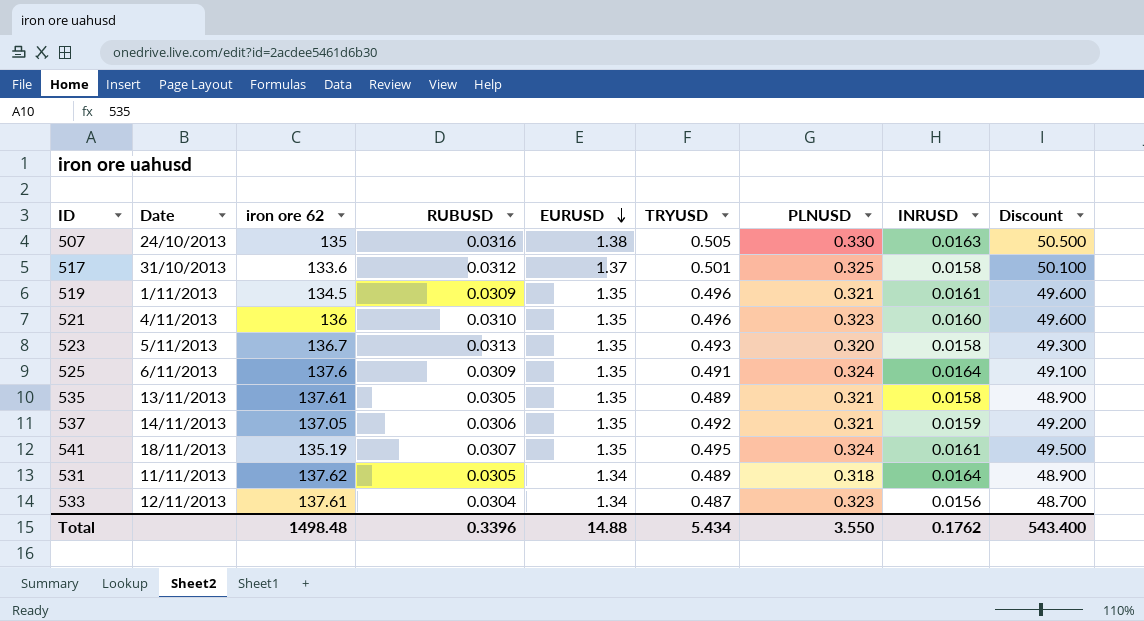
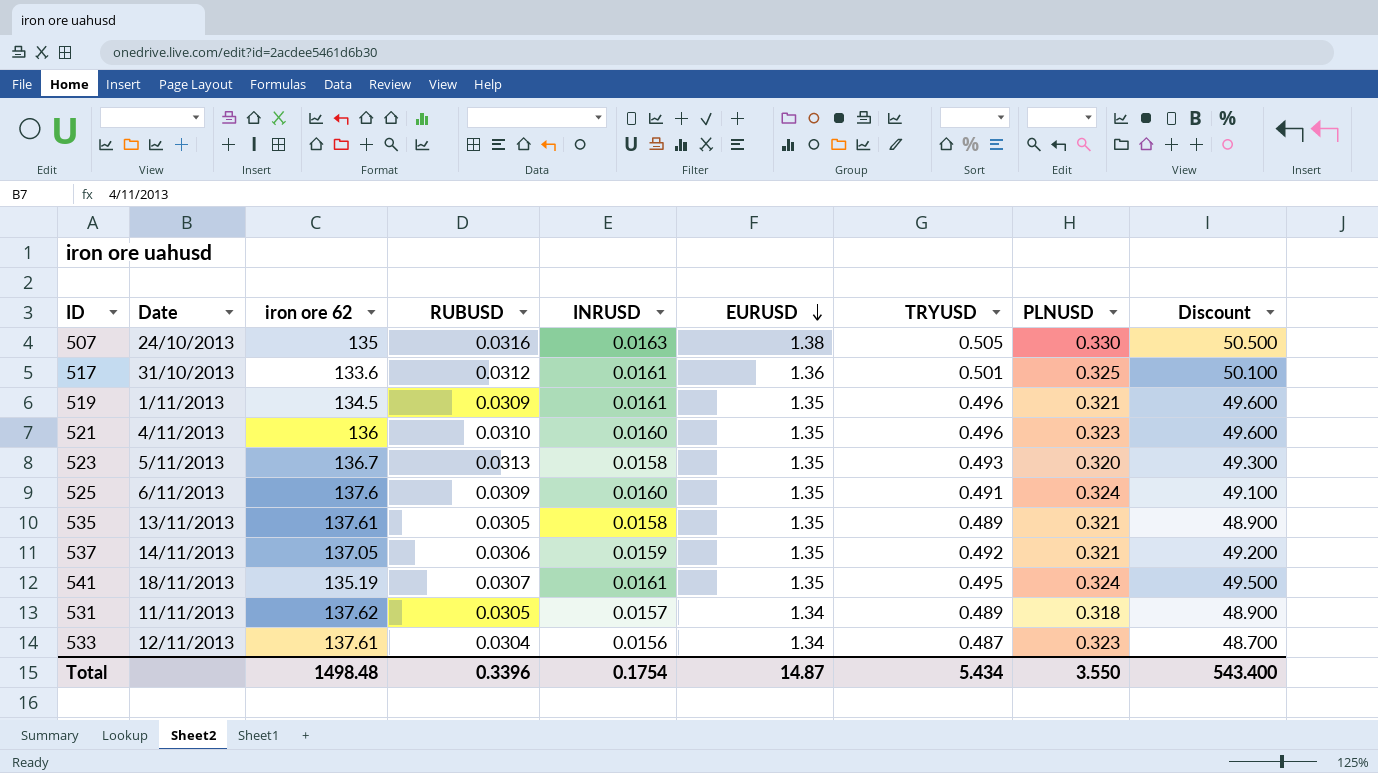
column INRUSD | position: 8 -> 5
517 | INRUSD: 0.0158 -> 0.0161
517 | EURUSD: 1.37 -> 1.36
525 | INRUSD: 0.0164 -> 0.0160
531 | INRUSD: 0.0164 -> 0.0157
Total | INRUSD: 0.1762 -> 0.1754
Total | EURUSD: 14.88 -> 14.87

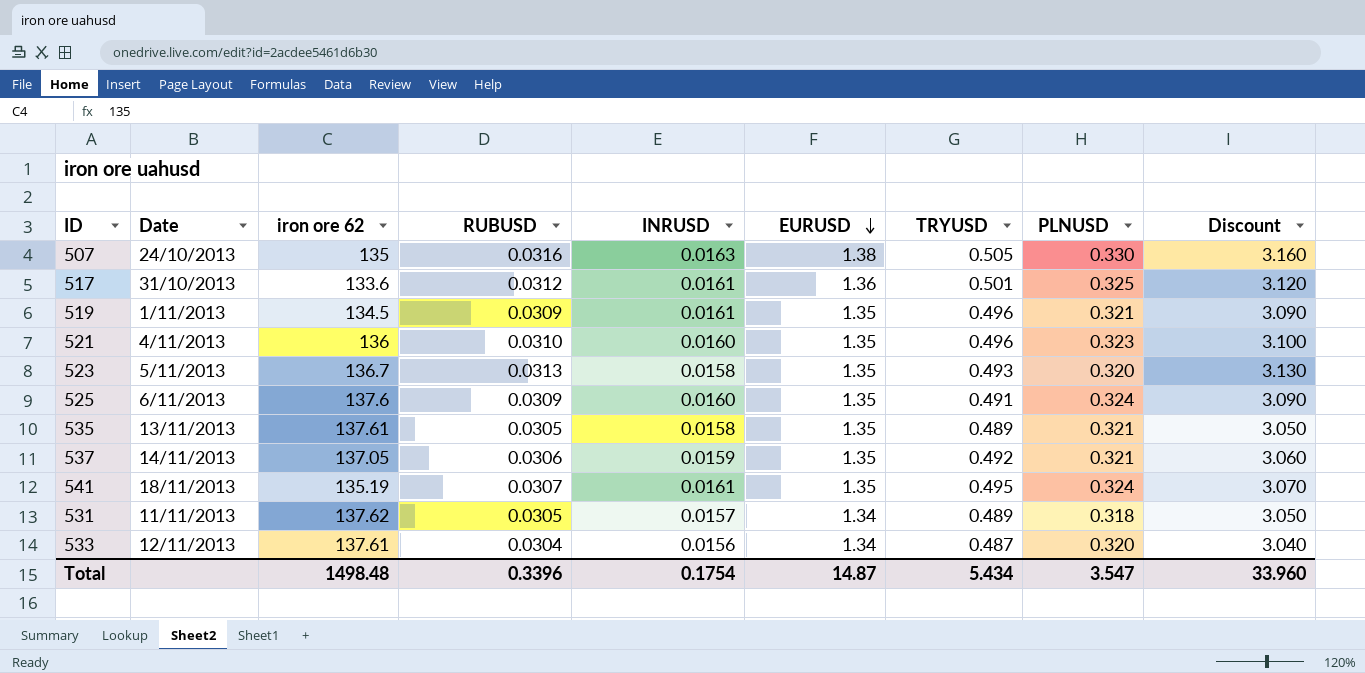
column Discount | formula: [TRYUSD] * 100 -> [RUBUSD] * 100
533 | PLNUSD: 0.323 -> 0.320
Total | PLNUSD: 3.550 -> 3.547
Total | Discount: 543.400 -> 33.960

